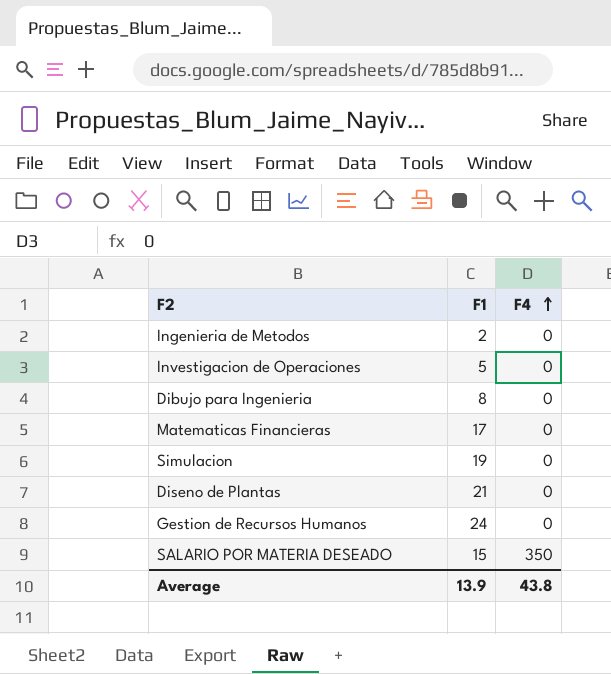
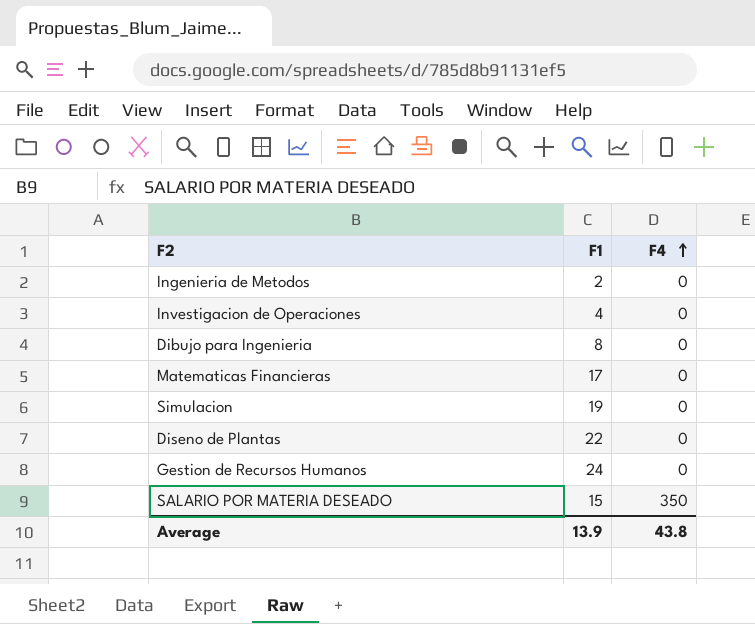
Investigacion de Operaciones | F1: 5 -> 4
Diseno de Plantas | F1: 21 -> 22

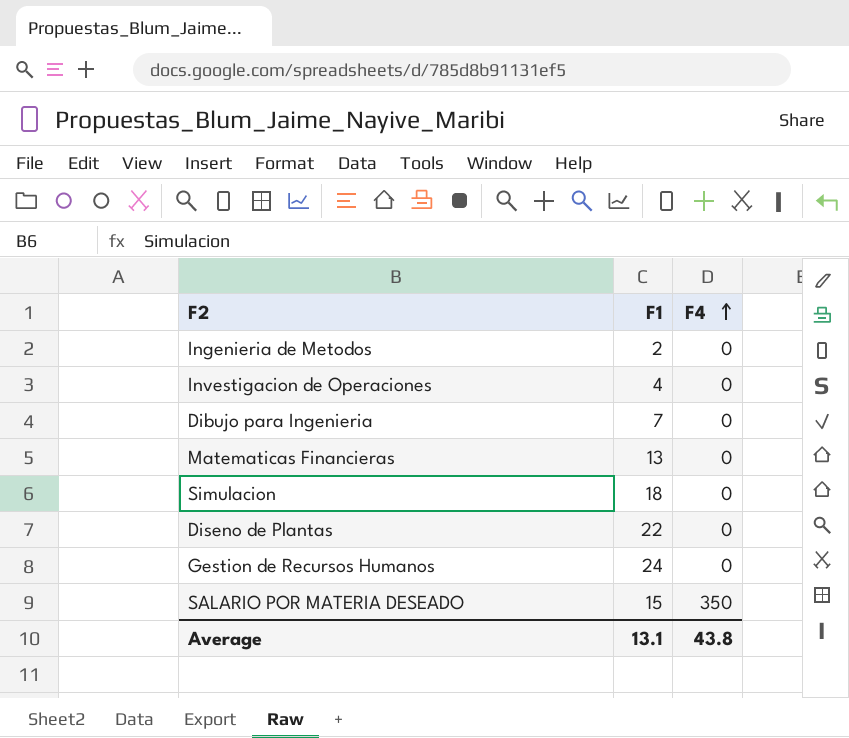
Dibujo para Ingenieria | F1: 8 -> 7
Matematicas Financieras | F1: 17 -> 13
Simulacion | F1: 19 -> 18
Average | F1: 13.9 -> 13.1

